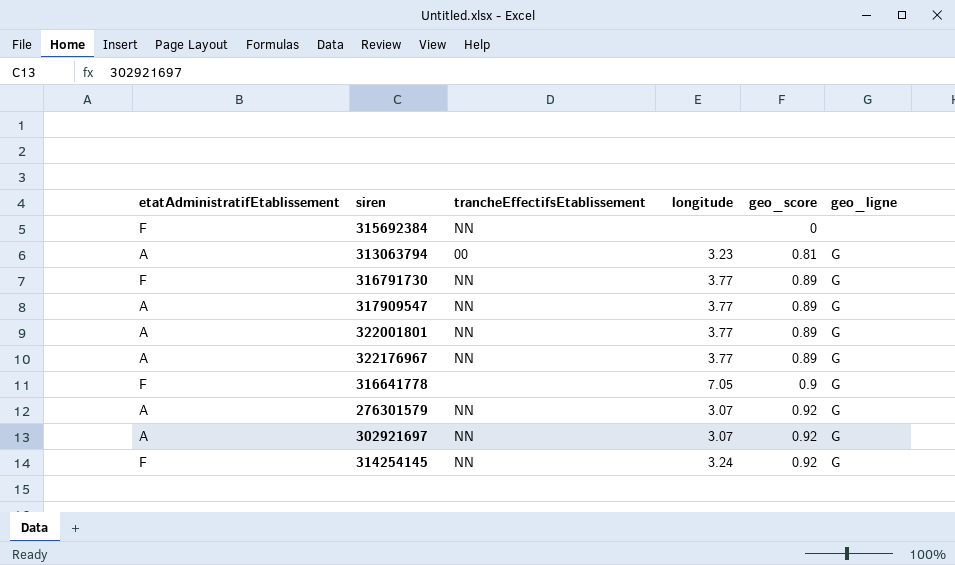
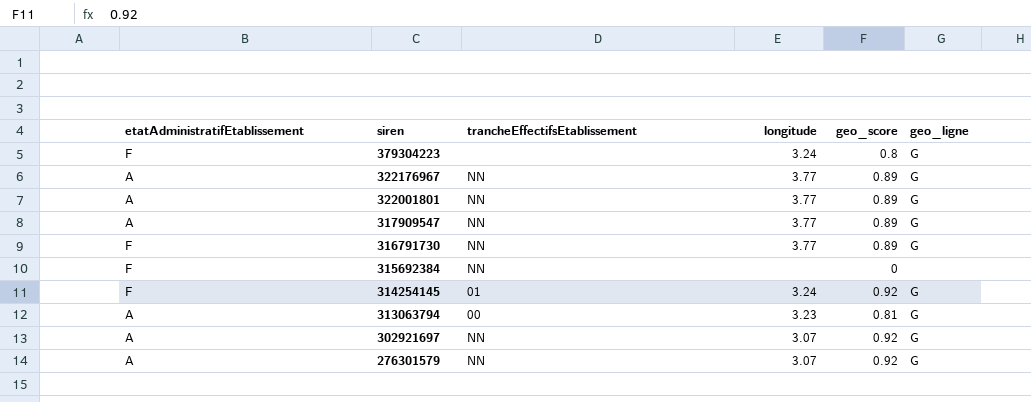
row order: geo_score ascending -> siren descending
row 316641778: F | none | 7.05 | 0.9 | G -> none
row 379304223: none -> F | none | 3.24 | 0.8 | G
314254145 | trancheEffectifsEtablissement: NN -> 01

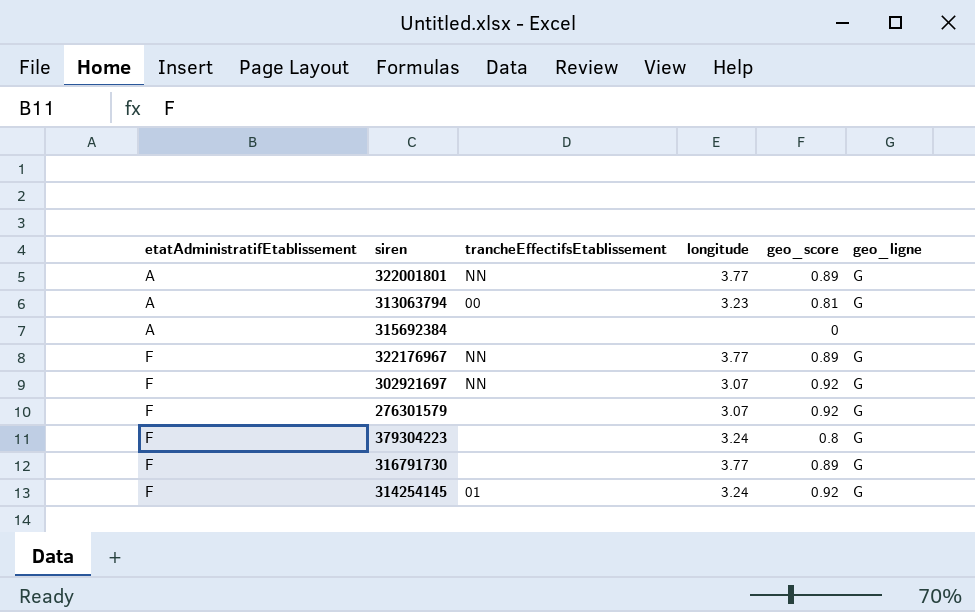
row order: siren descending -> etatAdministratifEtablissement ascending
row 317909547: A | NN | 3.77 | 0.89 | G -> none
315692384 | etatAdministratifEtablissement: F -> A
315692384 | trancheEffectifsEtablissement: NN -> none
322176967 | etatAdministratifEtablissement: A -> F
302921697 | etatAdministratifEtablissement: A -> F
276301579 | etatAdministratifEtablissement: A -> F
276301579 | trancheEffectifsEtablissement: NN -> none
316791730 | trancheEffectifsEtablissement: NN -> none

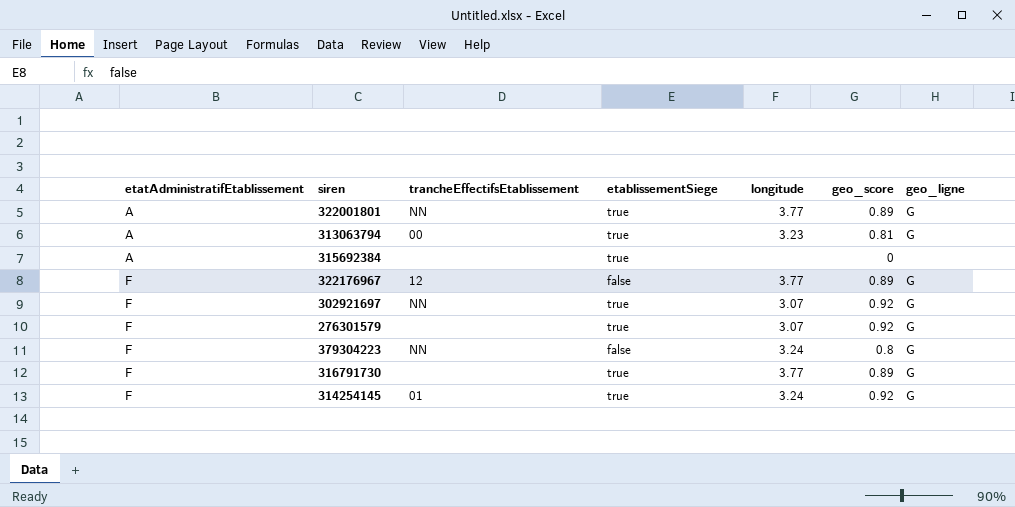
column etablissementSiege | position: none -> 4
322176967 | trancheEffectifsEtablissement: NN -> 12
379304223 | trancheEffectifsEtablissement: none -> NN

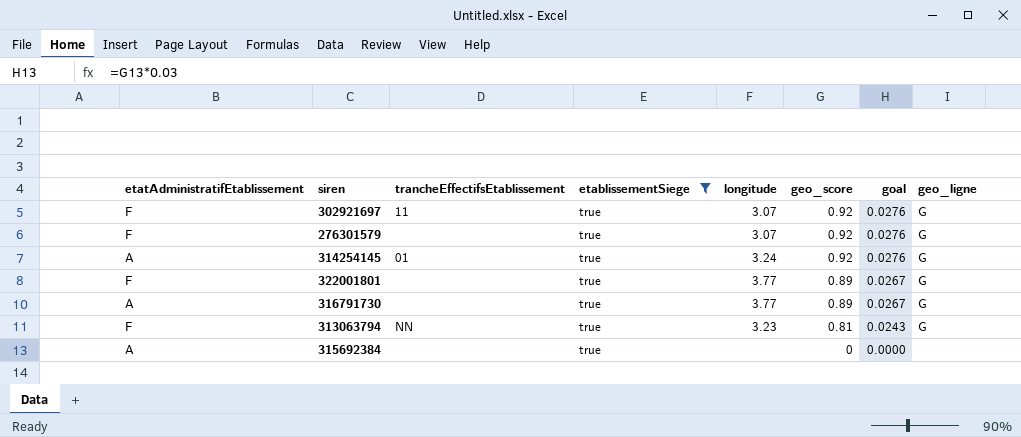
filter: none -> etablissementSiege = true
row order: etatAdministratifEtablissement ascending -> geo_score descending
column goal | formula: none -> [geo_score] * 0.03
302921697 | trancheEffectifsEtablissement: NN -> 11
314254145 | etatAdministratifEtablissement: F -> A
322001801 | etatAdministratifEtablissement: A -> F
322001801 | trancheEffectifsEtablissement: NN -> none
316791730 | etatAdministratifEtablissement: F -> A
313063794 | etatAdministratifEtablissement: A -> F
313063794 | trancheEffectifsEtablissement: 00 -> NN

